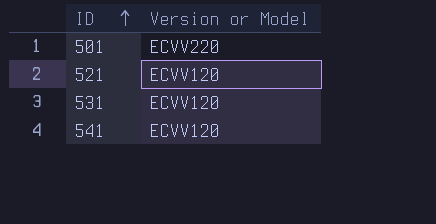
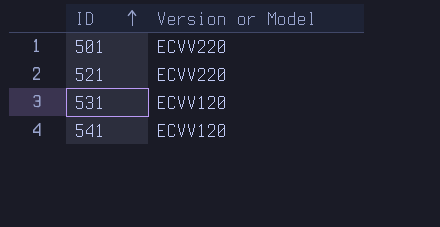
521 | Version or Model: ECVV120 -> ECVV220

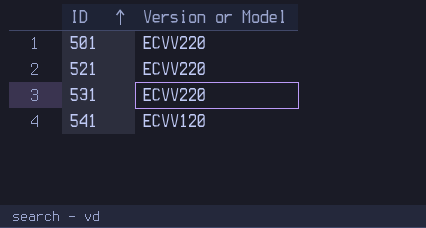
531 | Version or Model: ECVV120 -> ECVV220

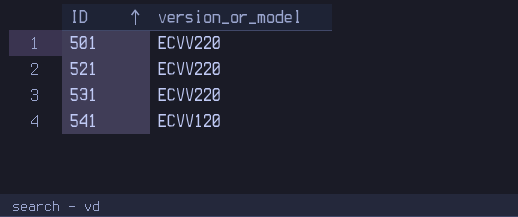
column name: Version or Model -> version_or_model

